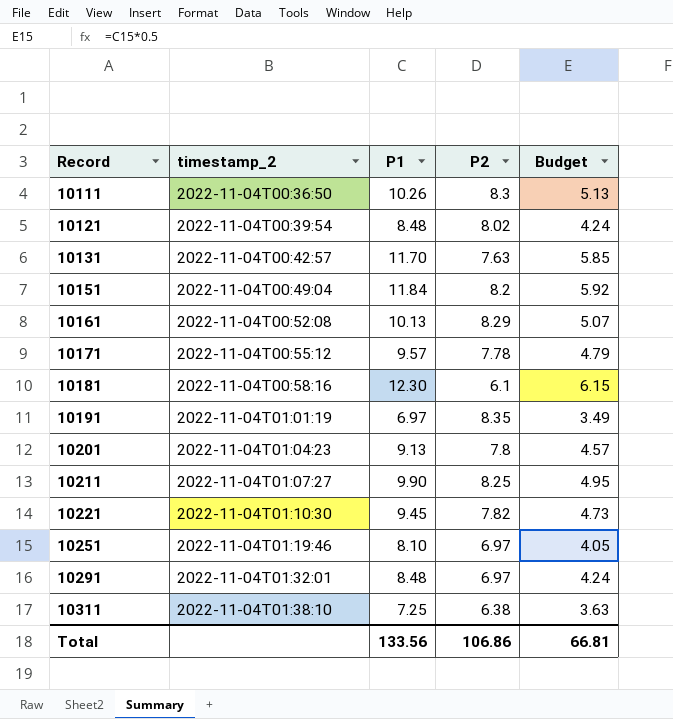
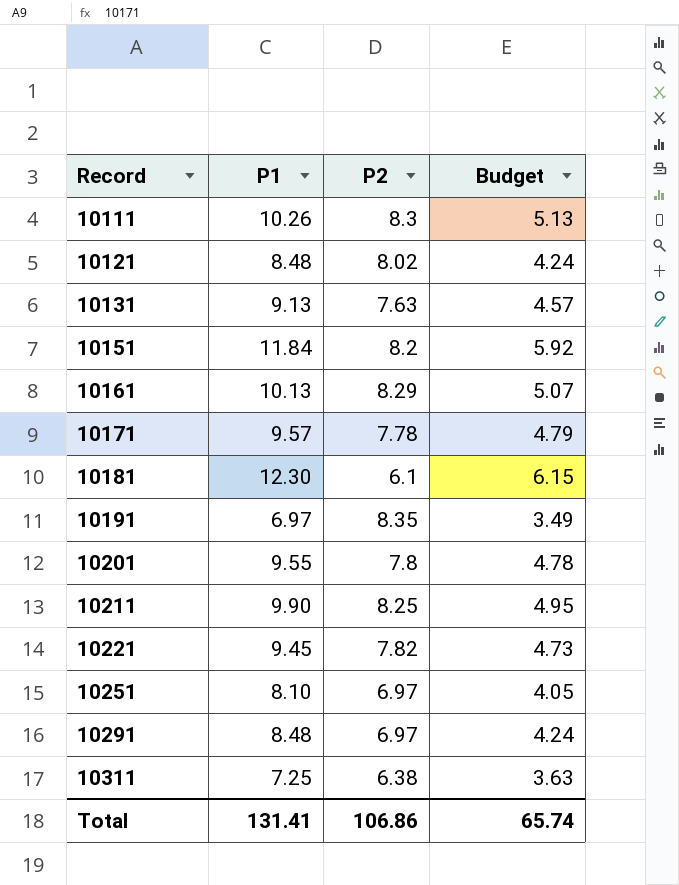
column timestamp_2 | position: 2 -> none
10131 | P1: 11.70 -> 9.13
10131 | Budget: 5.85 -> 4.57
10201 | P1: 9.13 -> 9.55
10201 | Budget: 4.57 -> 4.78
Total | P1: 133.56 -> 131.41
Total | Budget: 66.81 -> 65.74

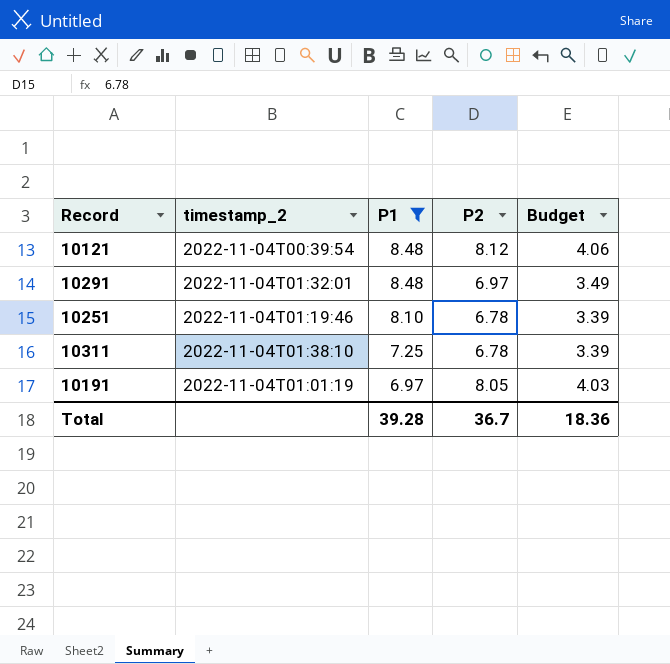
filter: none -> P1 <= 8.48
row order: Record ascending -> P1 descending
column timestamp_2 | position: none -> 2
column Budget | formula: [P1] * 0.5 -> [P2] * 0.5
10121 | P2: 8.02 -> 8.12
10251 | P2: 6.97 -> 6.78
10311 | P2: 6.38 -> 6.78
10191 | P2: 8.35 -> 8.05
Total | P1: 131.41 -> 39.28
Total | P2: 106.86 -> 36.7
Total | Budget: 65.74 -> 18.36

